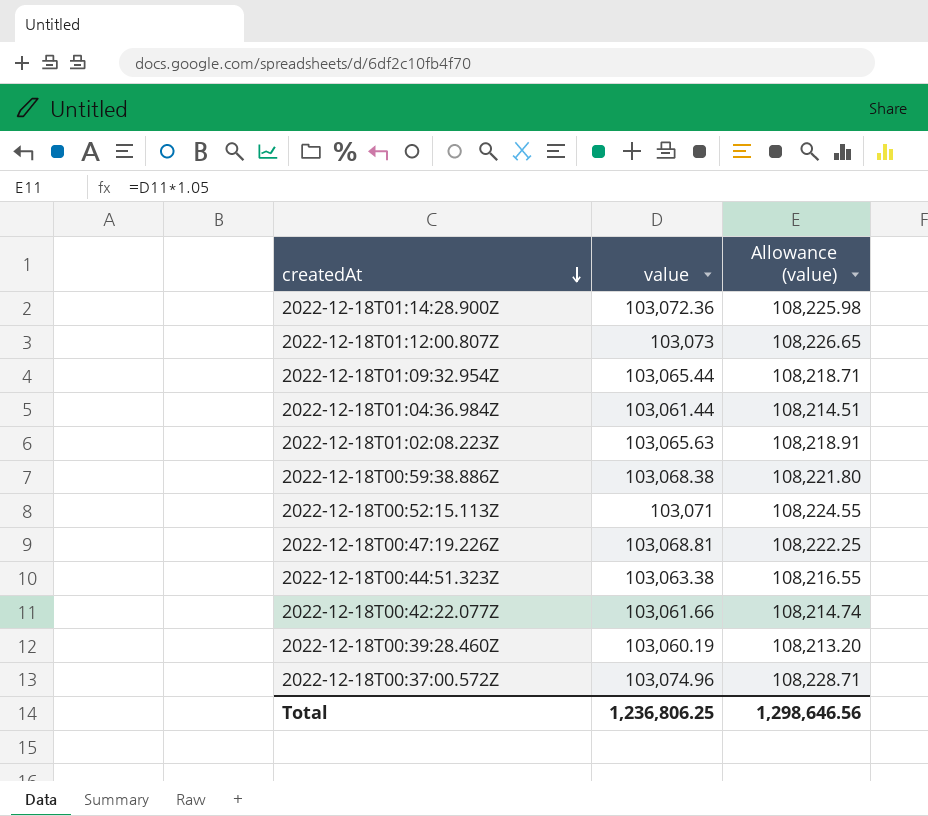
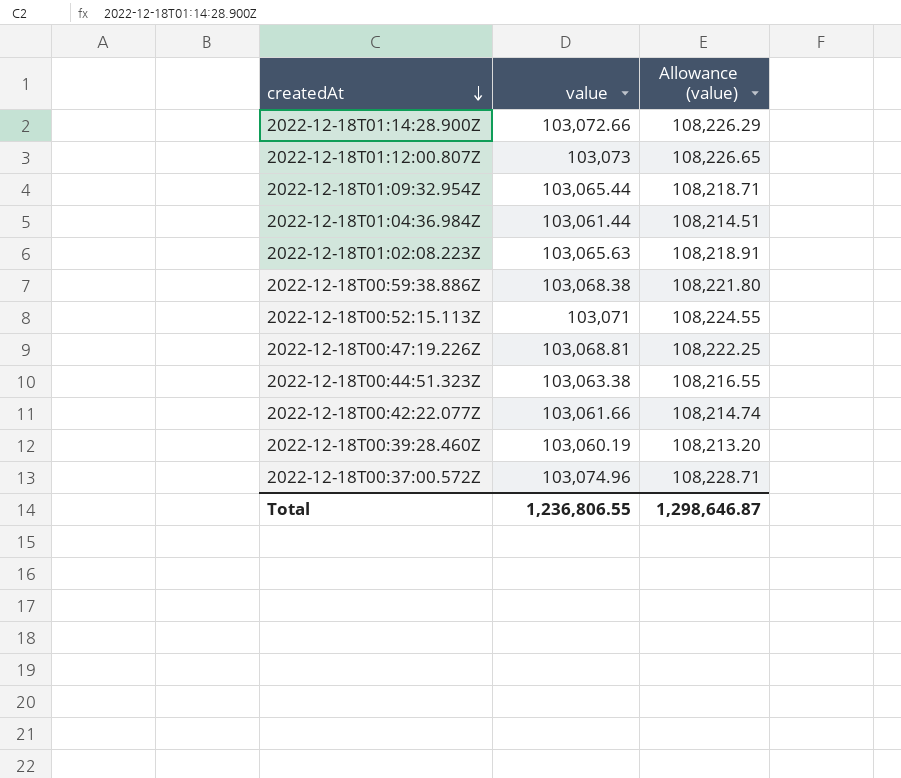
2022-12-18T01:14:28.900Z | value: 103,072.36 -> 103,072.66
2022-12-18T01:14:28.900Z | Allowance (value): 108,225.98 -> 108,226.29
Total | value: 1,236,806.25 -> 1,236,806.55
Total | Allowance (value): 1,298,646.56 -> 1,298,646.87

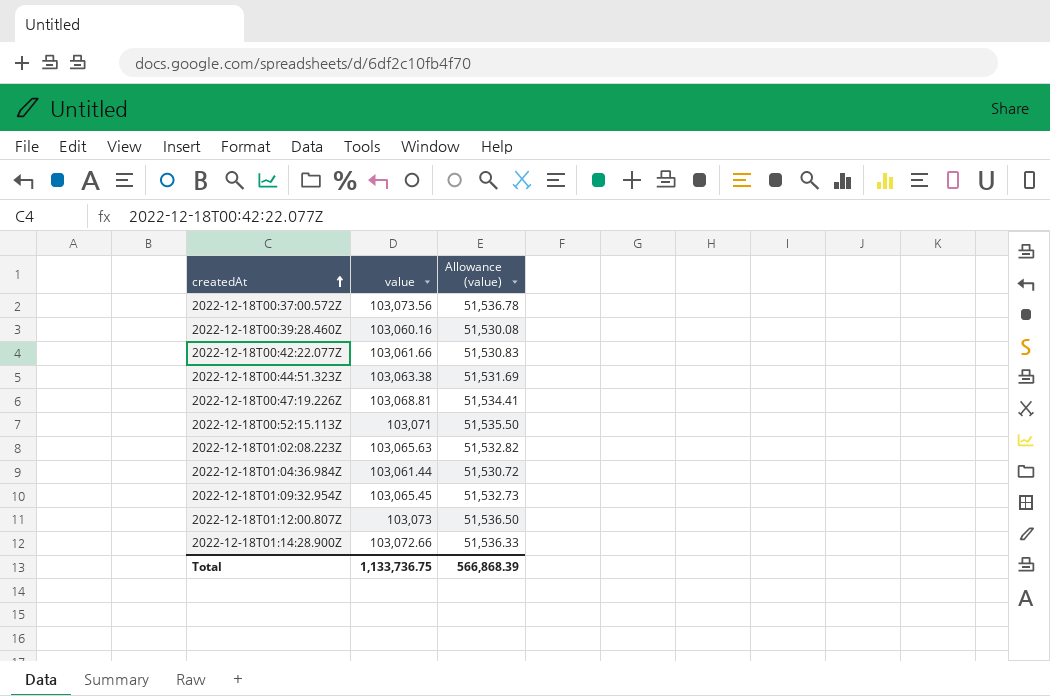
row order: createdAt descending -> createdAt ascending
column Allowance (value) | formula: [value] * 1.05 -> [value] * 0.5
row 2022-12-18T00:59:38.886Z: 103,068.38 | 108,221.80 -> none
2022-12-18T00:37:00.572Z | value: 103,074.96 -> 103,073.56
2022-12-18T00:39:28.460Z | value: 103,060.19 -> 103,060.16
2022-12-18T01:09:32.954Z | value: 103,065.44 -> 103,065.45
Total | value: 1,236,806.55 -> 1,133,736.75
Total | Allowance (value): 1,298,646.87 -> 566,868.39

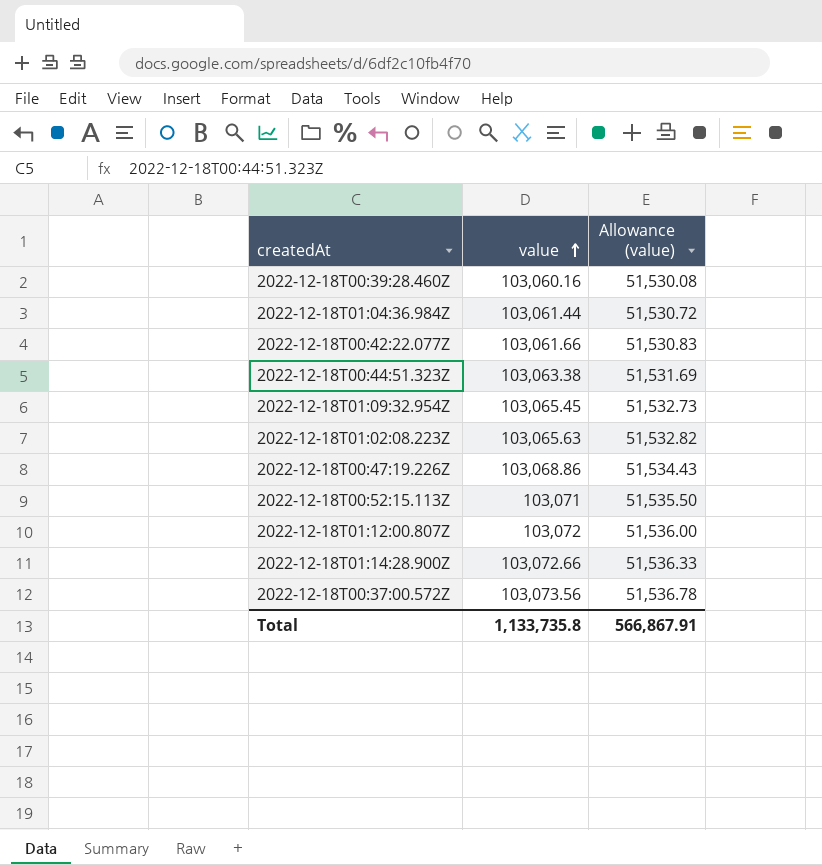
row order: createdAt ascending -> value ascending
2022-12-18T00:47:19.226Z | value: 103,068.81 -> 103,068.86
2022-12-18T00:47:19.226Z | Allowance (value): 51,534.41 -> 51,534.43
2022-12-18T01:12:00.807Z | value: 103,073 -> 103,072
2022-12-18T01:12:00.807Z | Allowance (value): 51,536.50 -> 51,536.00
Total | value: 1,133,736.75 -> 1,133,735.8
Total | Allowance (value): 566,868.39 -> 566,867.91

